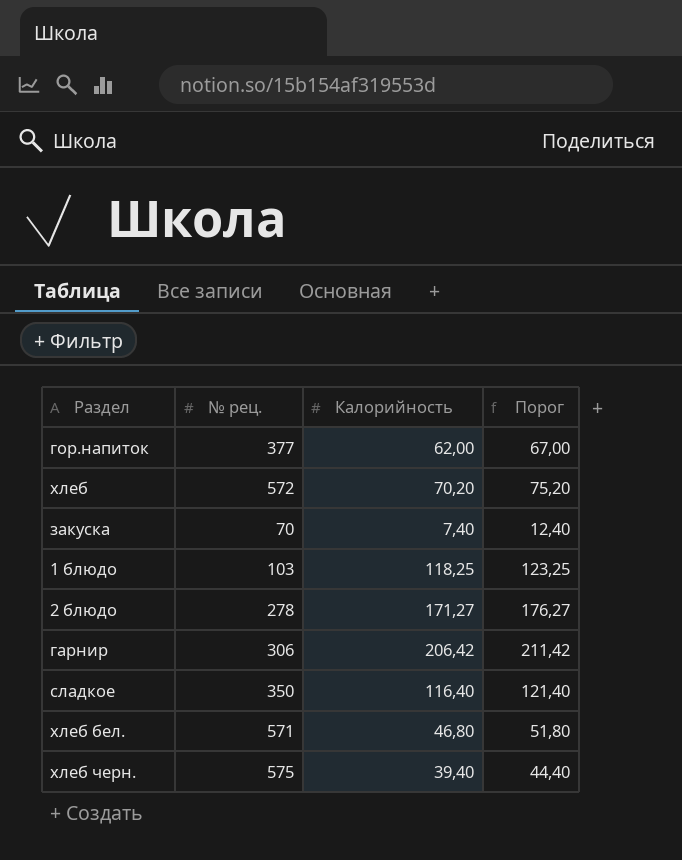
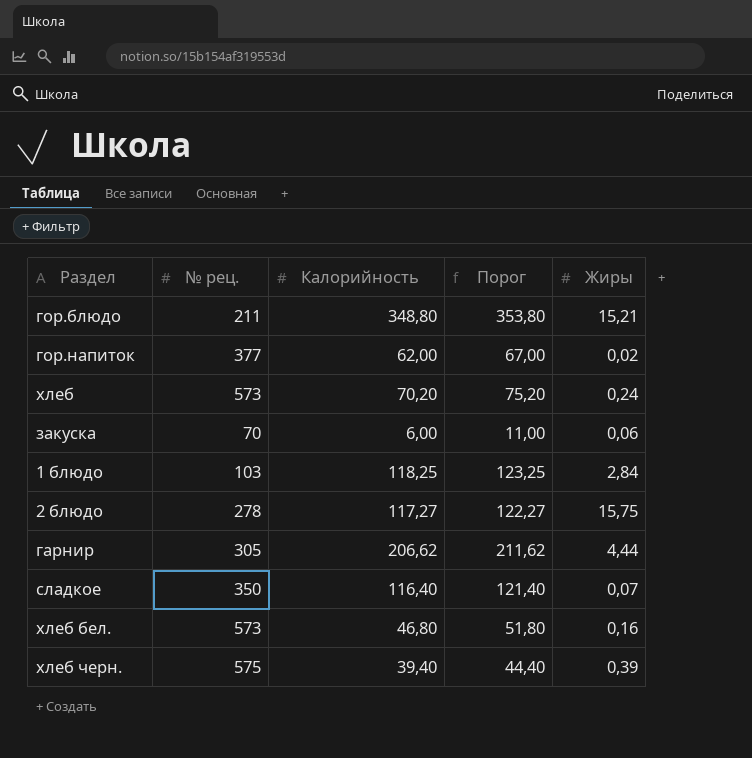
column Жиры | position: none -> 5
row гор.блюдо: none -> 211 | 348,80 | 353,80 | 15,21
хлеб | № рец.: 572 -> 573
закуска | Калорийность: 7,40 -> 6,00
закуска | Порог: 12,40 -> 11,00
2 блюдо | Калорийность: 171,27 -> 117,27
2 блюдо | Порог: 176,27 -> 122,27
гарнир | № рец.: 306 -> 305
гарнир | Калорийность: 206,42 -> 206,62
гарнир | Порог: 211,42 -> 211,62
хлеб бел. | № рец.: 571 -> 573

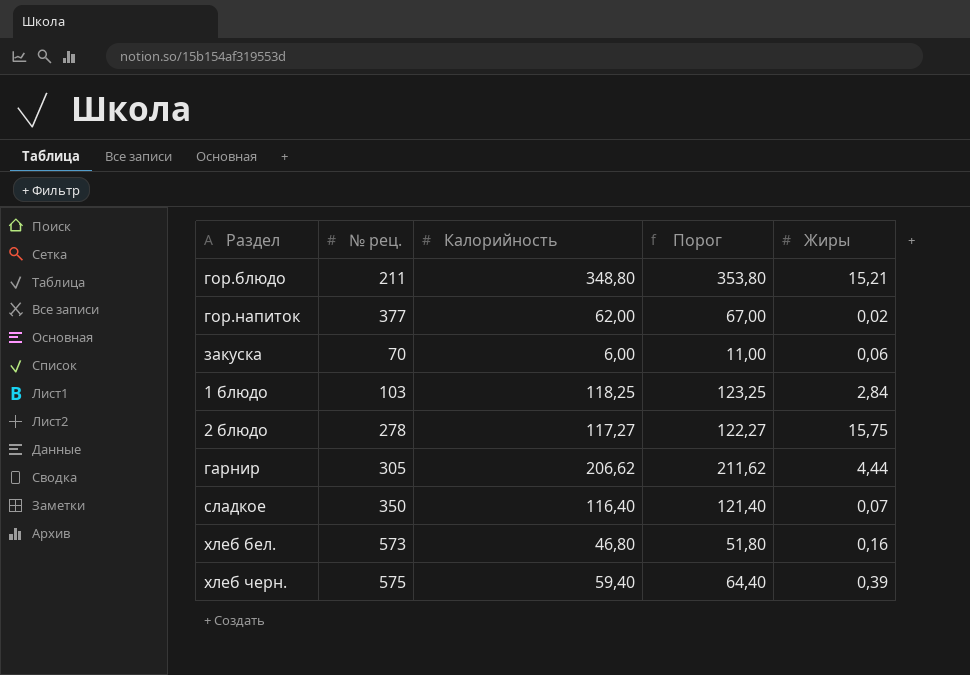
row хлеб: 573 | 70,20 | 75,20 | 0,24 -> none
хлеб черн. | Калорийность: 39,40 -> 59,40
хлеб черн. | Порог: 44,40 -> 64,40

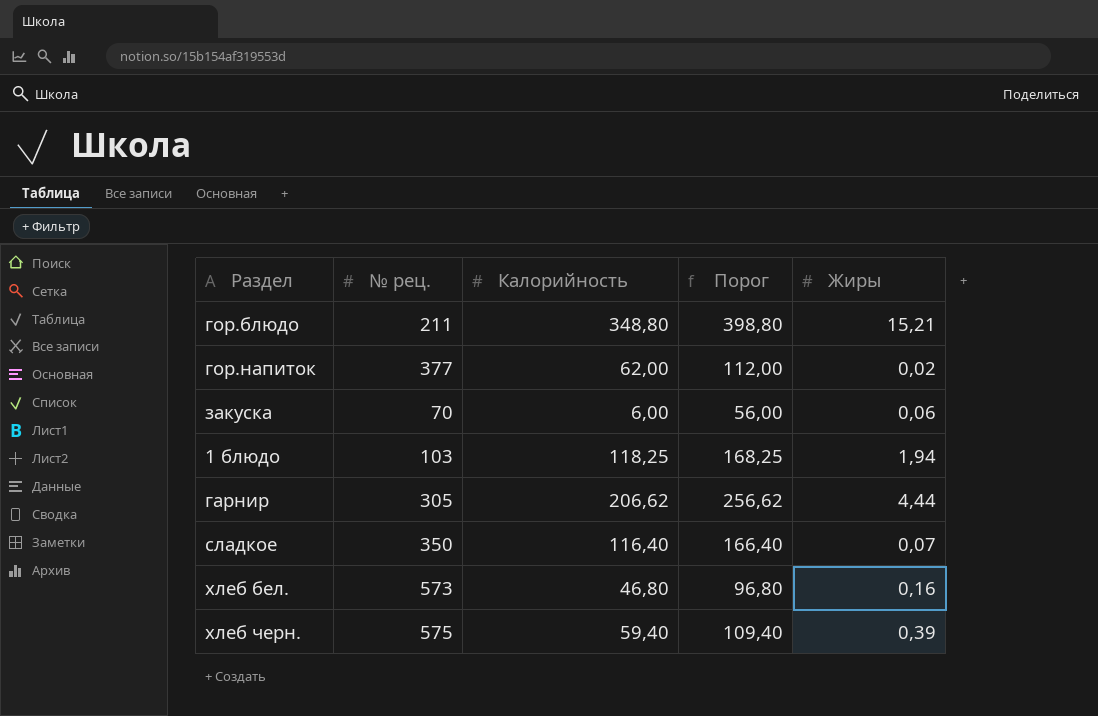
column Порог | formula: [Калорийность] + 5 -> [Калорийность] + 50
row 2 блюдо: 278 | 117,27 | 122,27 | 15,75 -> none
1 блюдо | Жиры: 2,84 -> 1,94

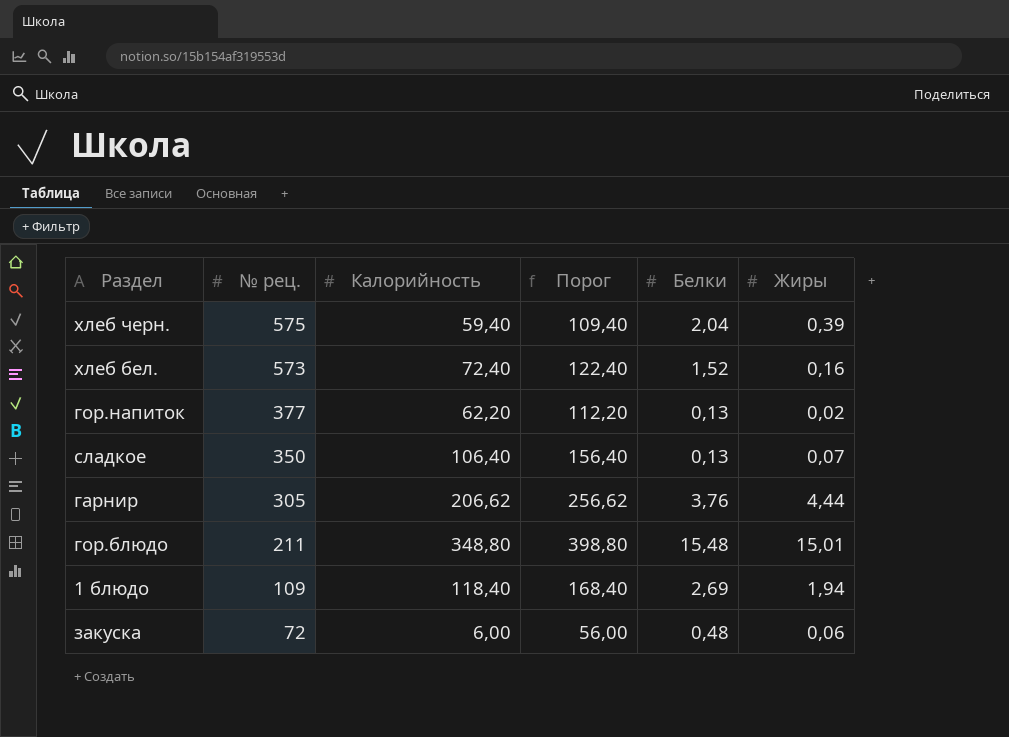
row order: none -> № рец. descending
column Белки | position: none -> 5
хлеб бел. | Калорийность: 46,80 -> 72,40
хлеб бел. | Порог: 96,80 -> 122,40
гор.напиток | Калорийность: 62,00 -> 62,20
гор.напиток | Порог: 112,00 -> 112,20
сладкое | Калорийность: 116,40 -> 106,40
сладкое | Порог: 166,40 -> 156,40
гор.блюдо | Жиры: 15,21 -> 15,01
1 блюдо | № рец.: 103 -> 109
1 блюдо | Калорийность: 118,25 -> 118,40
1 блюдо | Порог: 168,25 -> 168,40
закуска | № рец.: 70 -> 72

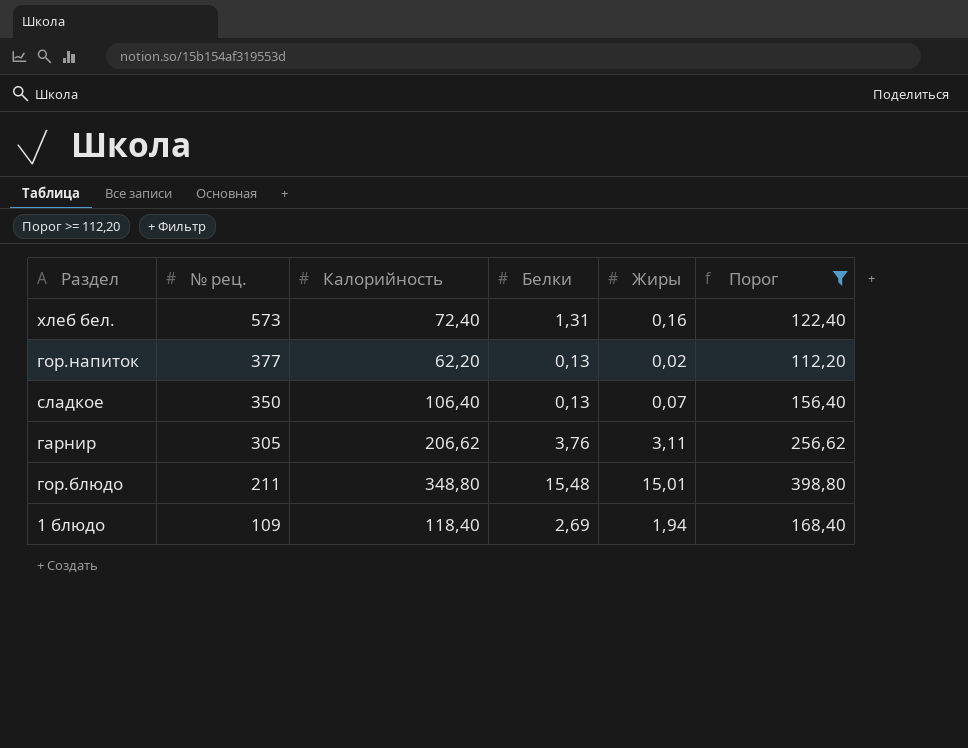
filter: none -> Порог >= 112,20
column Порог | position: 4 -> 6
хлеб бел. | Белки: 1,52 -> 1,31
гарнир | Жиры: 4,44 -> 3,11

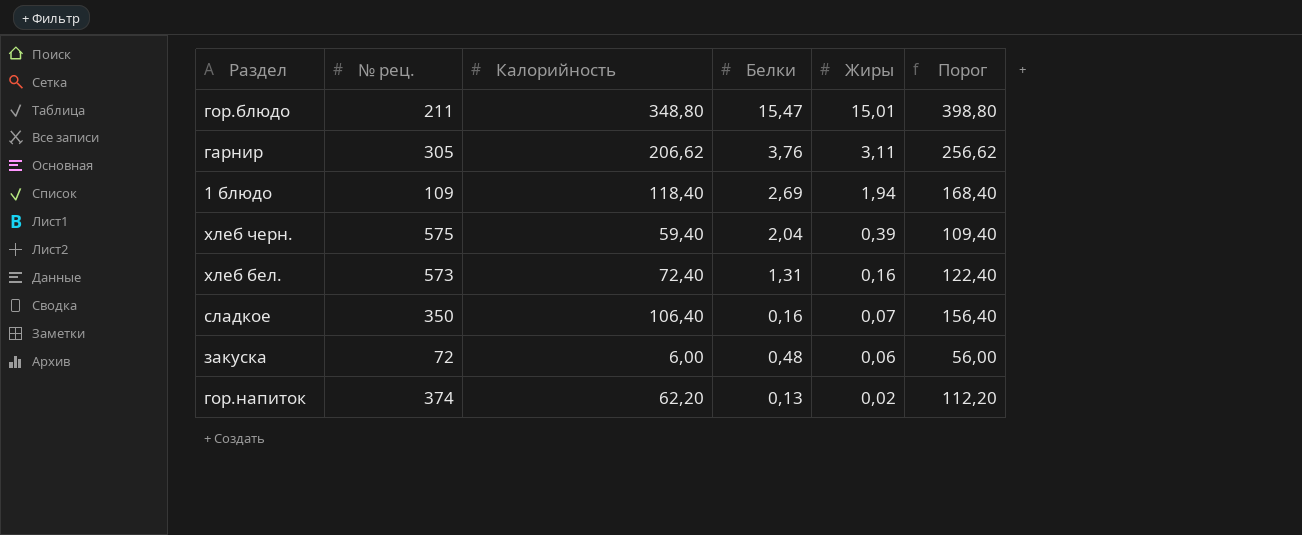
filter: Порог >= 112,20 -> none
row order: № рец. descending -> Жиры descending
гор.блюдо | Белки: 15,48 -> 15,47
сладкое | Белки: 0,13 -> 0,16
гор.напиток | № рец.: 377 -> 374

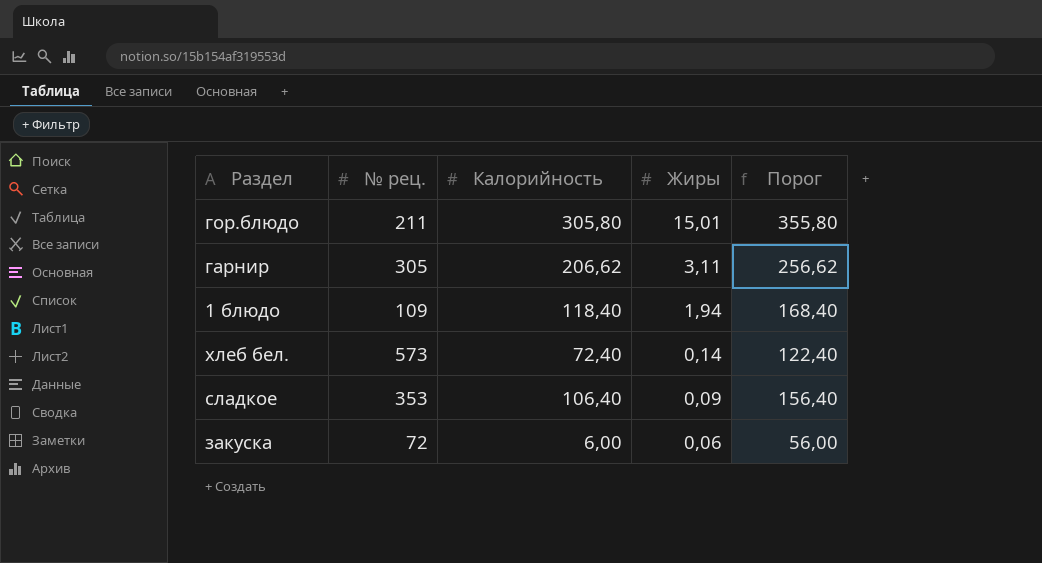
column Белки | position: 4 -> none
row хлеб черн.: 575 | 59,40 | 2,04 | 0,39 | 109,40 -> none
row гор.напиток: 374 | 62,20 | 0,13 | 0,02 | 112,20 -> none
гор.блюдо | Калорийность: 348,80 -> 305,80
гор.блюдо | Порог: 398,80 -> 355,80
хлеб бел. | Жиры: 0,16 -> 0,14
сладкое | № рец.: 350 -> 353
сладкое | Жиры: 0,07 -> 0,09

